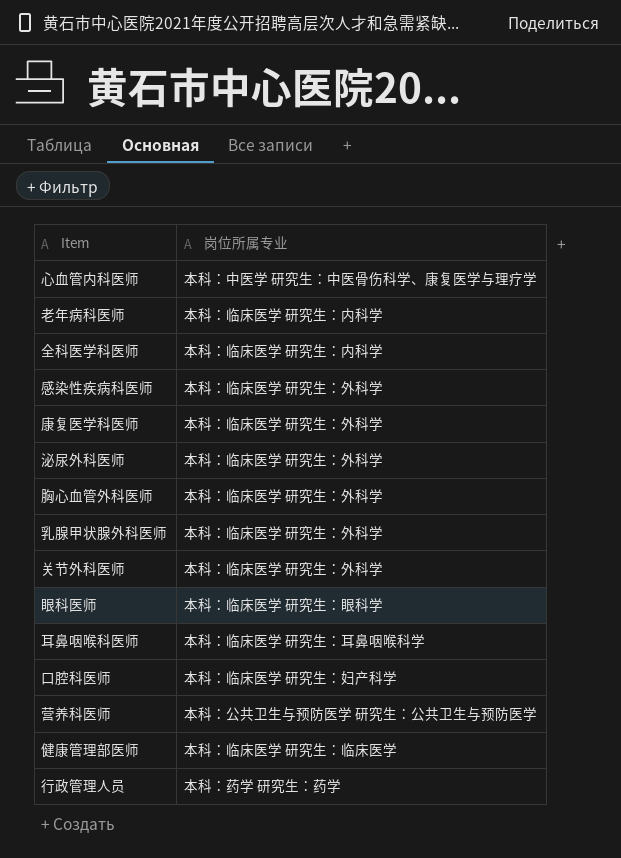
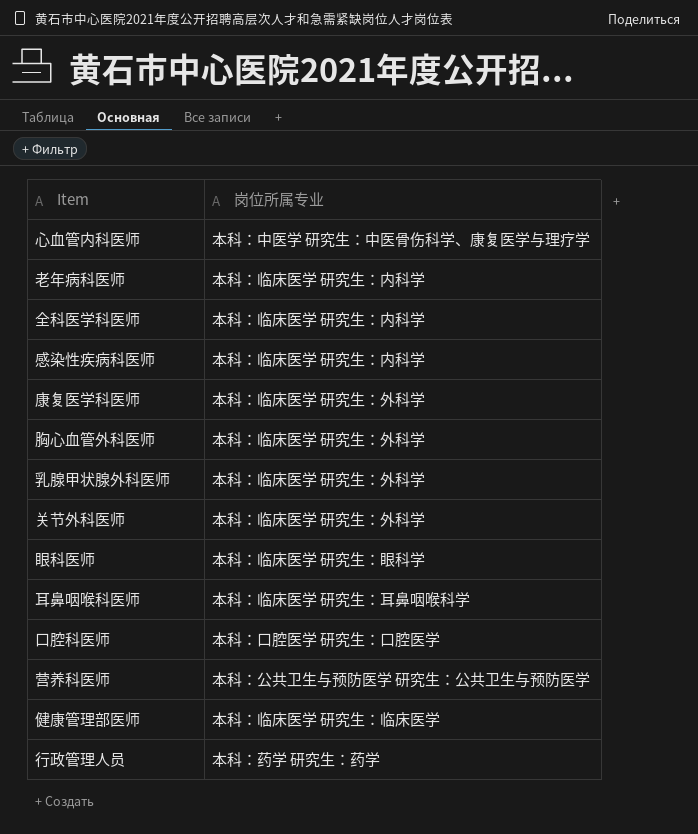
row 泌尿外科医师: 本科：临床医学 研究生：外科学 -> none
感染性疾病科医师 | 岗位所属专业: 本科：临床医学 研究生：外科学 -> 本科：临床医学 研究生：内科学
口腔科医师 | 岗位所属专业: 本科：临床医学 研究生：妇产科学 -> 本科：口腔医学 研究生：口腔医学

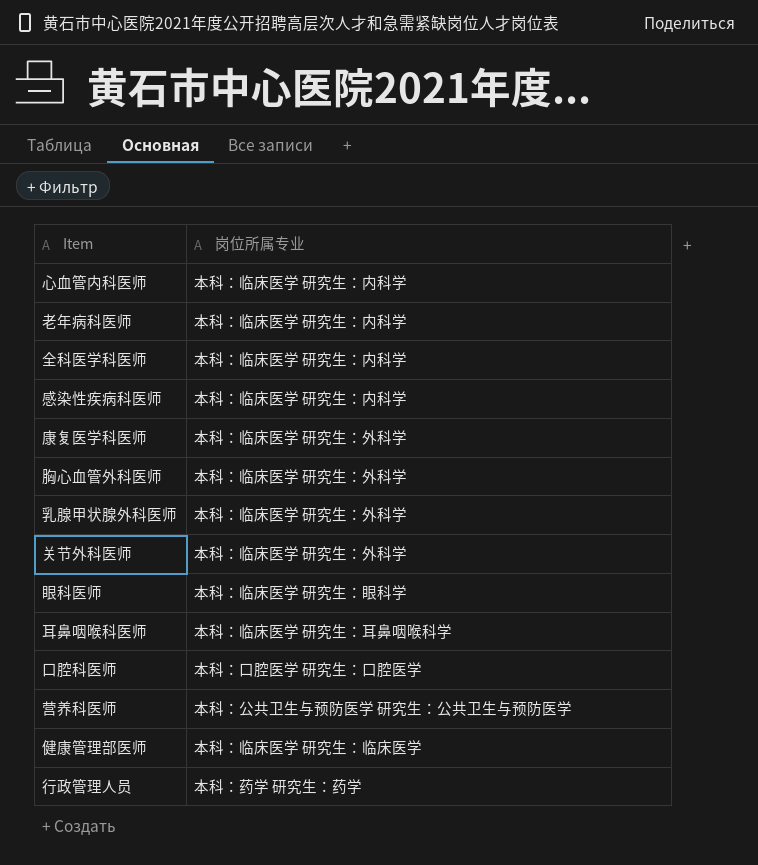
心血管内科医师 | 岗位所属专业: 本科：中医学 研究生：中医骨伤科学、康复医学与理疗学 -> 本科：临床医学 研究生：内科学

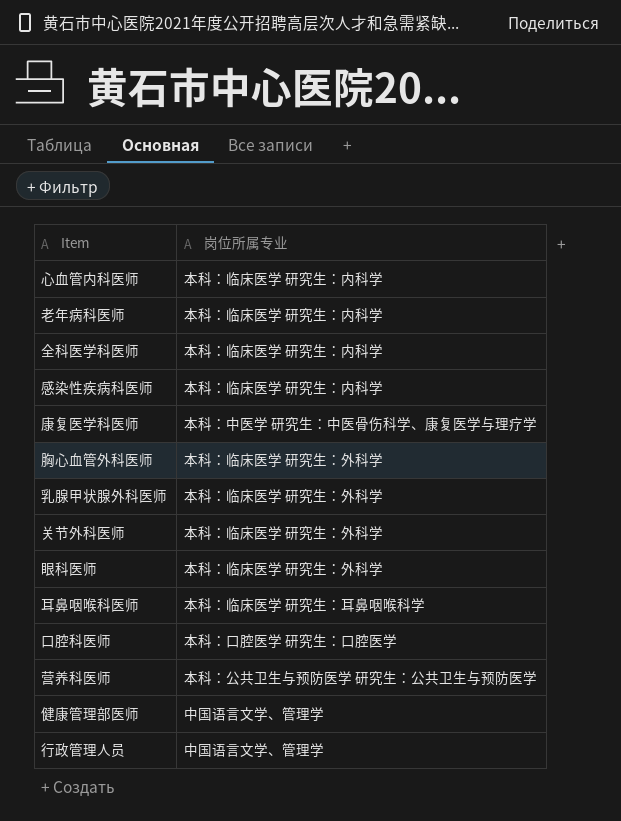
康复医学科医师 | 岗位所属专业: 本科：临床医学 研究生：外科学 -> 本科：中医学 研究生：中医骨伤科学、康复医学与理疗学
眼科医师 | 岗位所属专业: 本科：临床医学 研究生：眼科学 -> 本科：临床医学 研究生：外科学
健康管理部医师 | 岗位所属专业: 本科：临床医学 研究生：临床医学 -> 中国语言文学、管理学
行政管理人员 | 岗位所属专业: 本科：药学 研究生：药学 -> 中国语言文学、管理学

